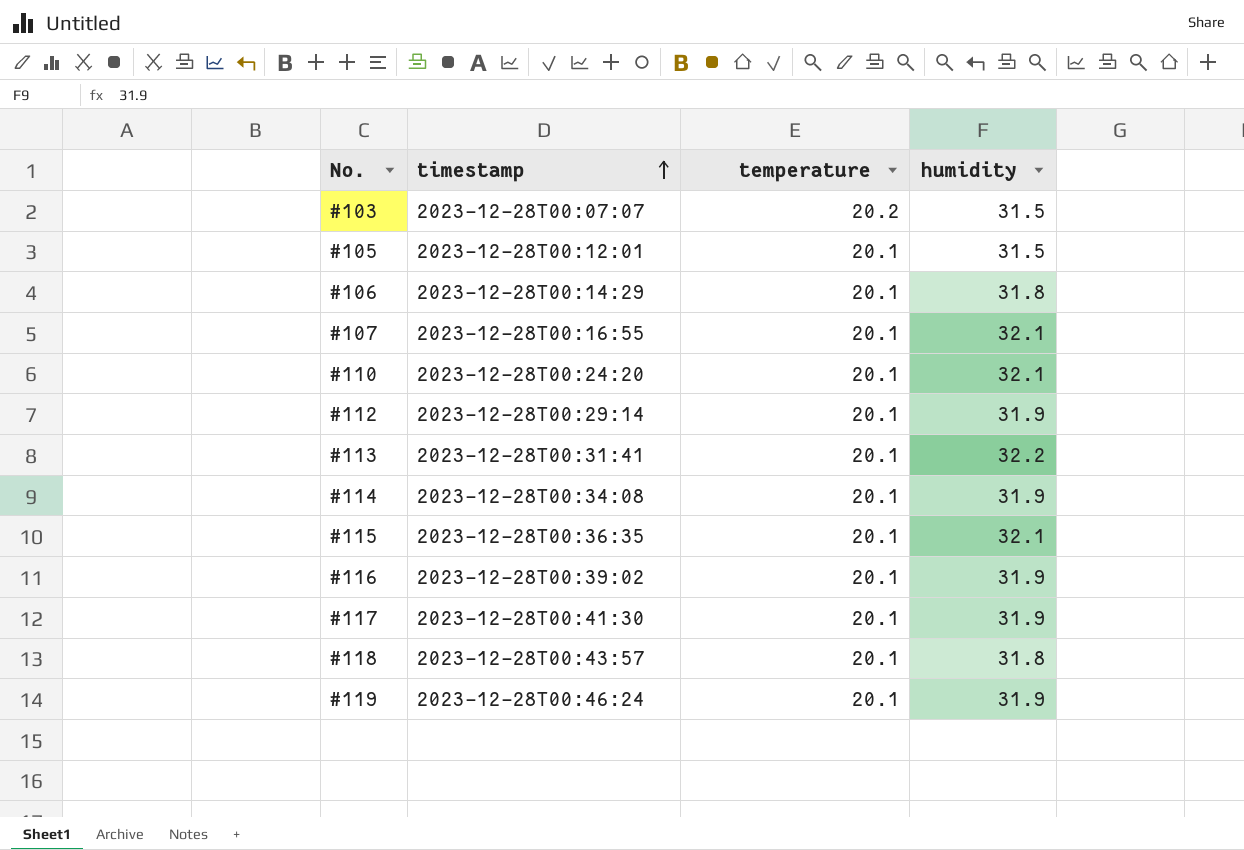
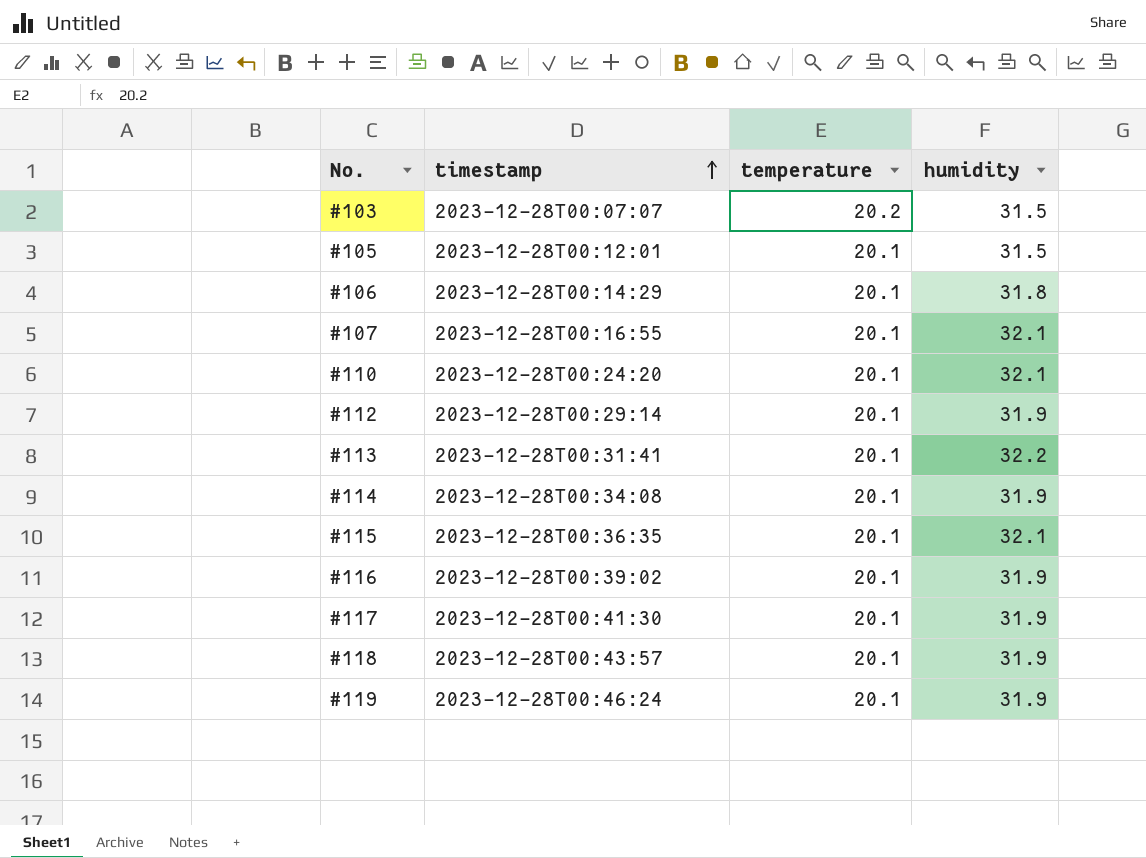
#118 | humidity: 31.8 -> 31.9

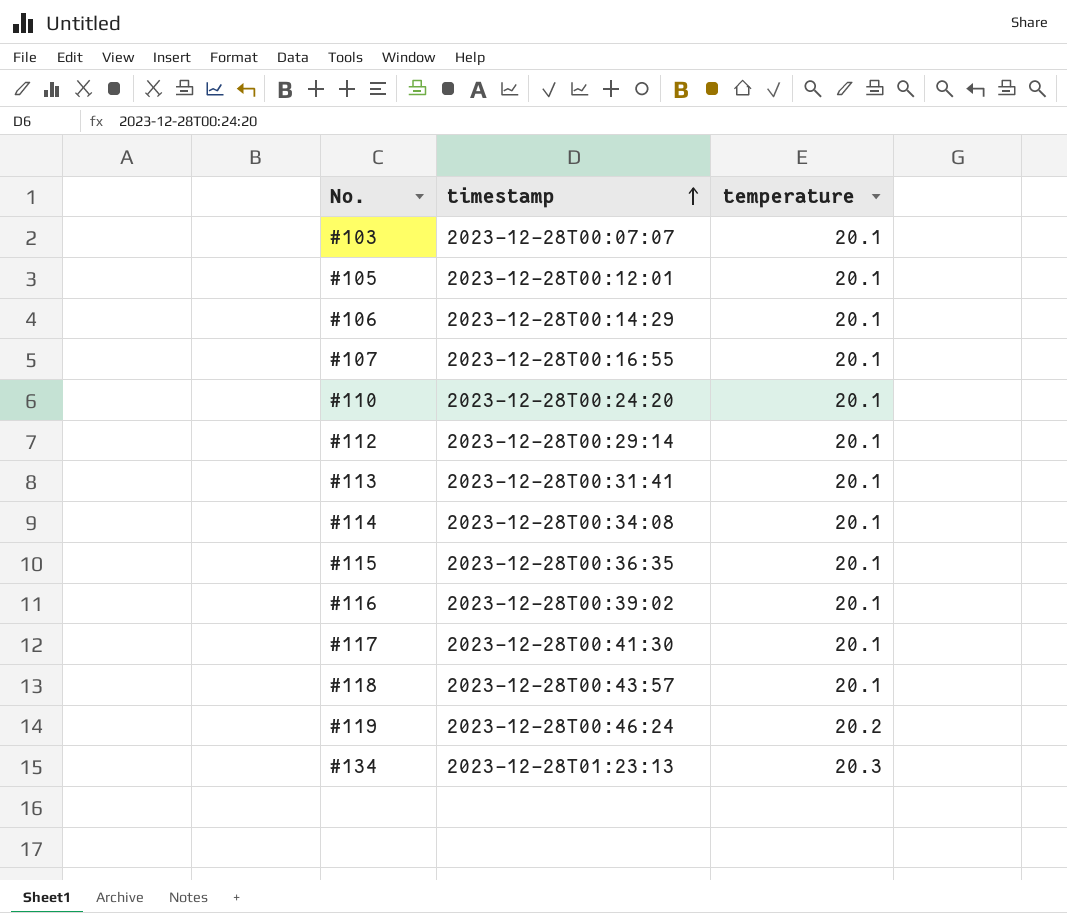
column humidity | position: 4 -> none
#103 | temperature: 20.2 -> 20.1
#119 | temperature: 20.1 -> 20.2
row #134: none -> 2023-12-28T01:23:13 | 20.3

